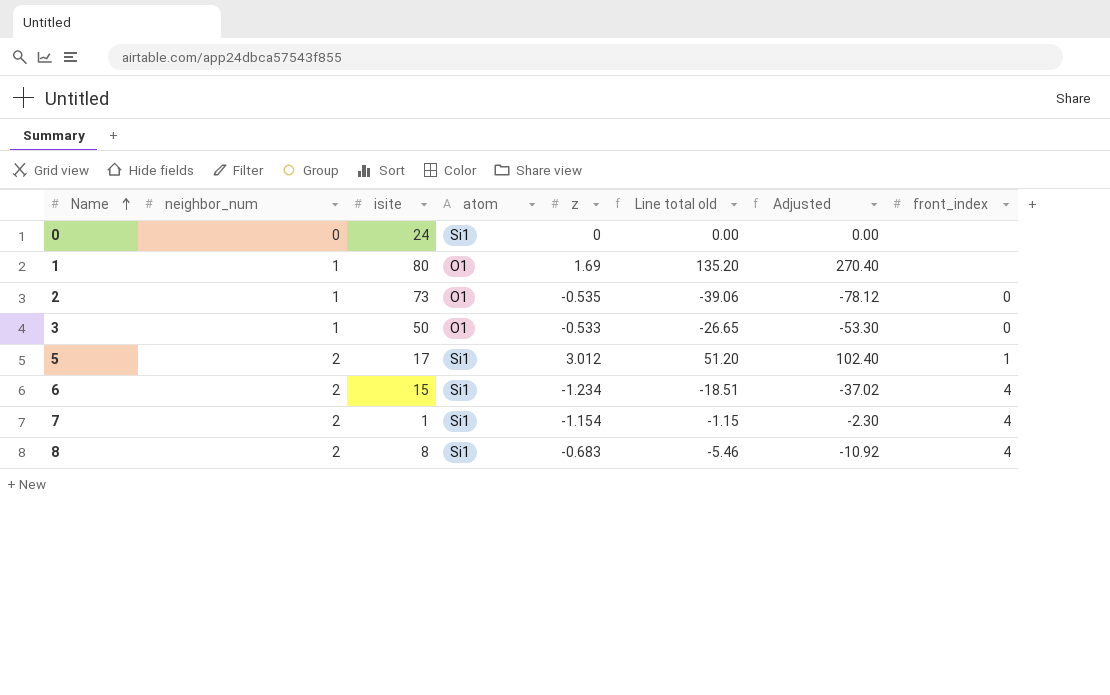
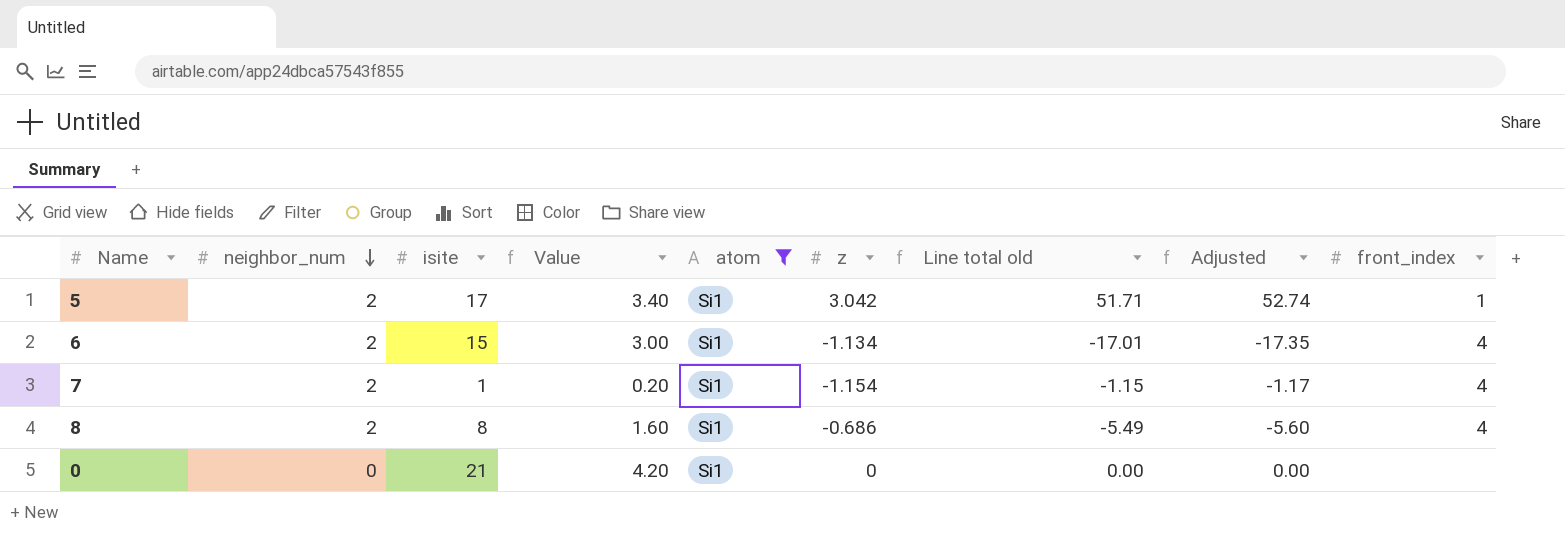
filter: none -> atom = Si1
row order: Name ascending -> neighbor_num descending
column Value | formula: none -> [isite] * 0.2
column Adjusted | formula: [Line total old] * 2 -> [Line total old] * 1.02
5 | z: 3.012 -> 3.042
5 | Line total old: 51.20 -> 51.71
6 | z: -1.234 -> -1.134
6 | Line total old: -18.51 -> -17.01
8 | z: -0.683 -> -0.686
8 | Line total old: -5.46 -> -5.49
0 | isite: 24 -> 21

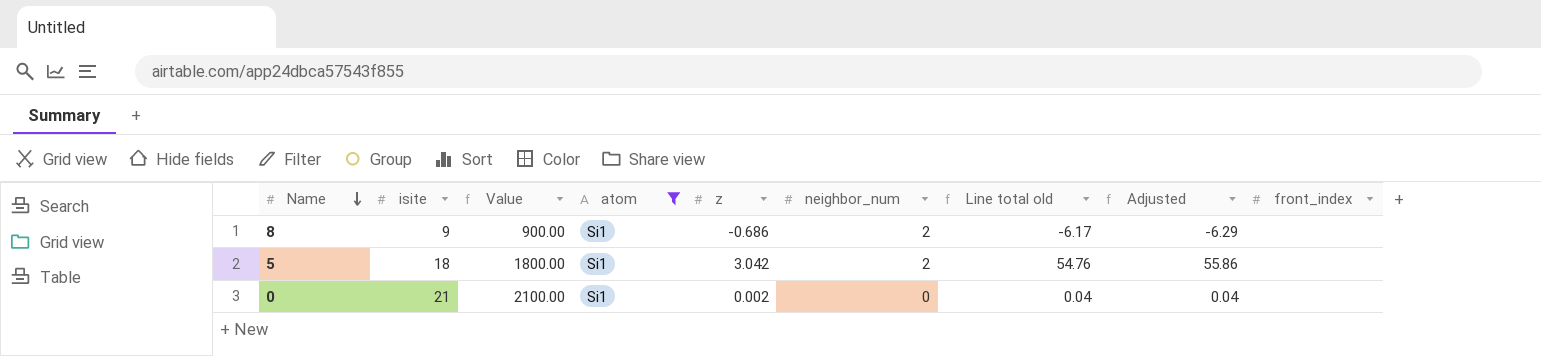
row order: neighbor_num descending -> Name descending
column Value | formula: [isite] * 0.2 -> [isite] * 100
column neighbor_num | position: 2 -> 6
row 6: 2 | 15 | 3.00 | Si1 | -1.134 | -17.01 | -17.35 | 4 -> none
row 7: 2 | 1 | 0.20 | Si1 | -1.154 | -1.15 | -1.17 | 4 -> none
8 | isite: 8 -> 9
8 | Line total old: -5.49 -> -6.17
8 | Adjusted: -5.60 -> -6.29
8 | front_index: 4 -> none
5 | isite: 17 -> 18
5 | Line total old: 51.71 -> 54.76
5 | Adjusted: 52.74 -> 55.86
5 | front_index: 1 -> none
0 | z: 0 -> 0.002
0 | Line total old: 0.00 -> 0.04
0 | Adjusted: 0.00 -> 0.04

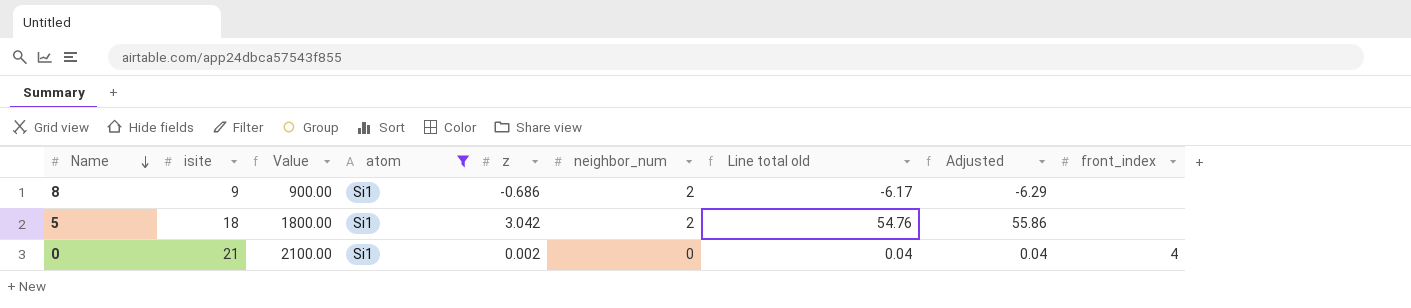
0 | front_index: none -> 4

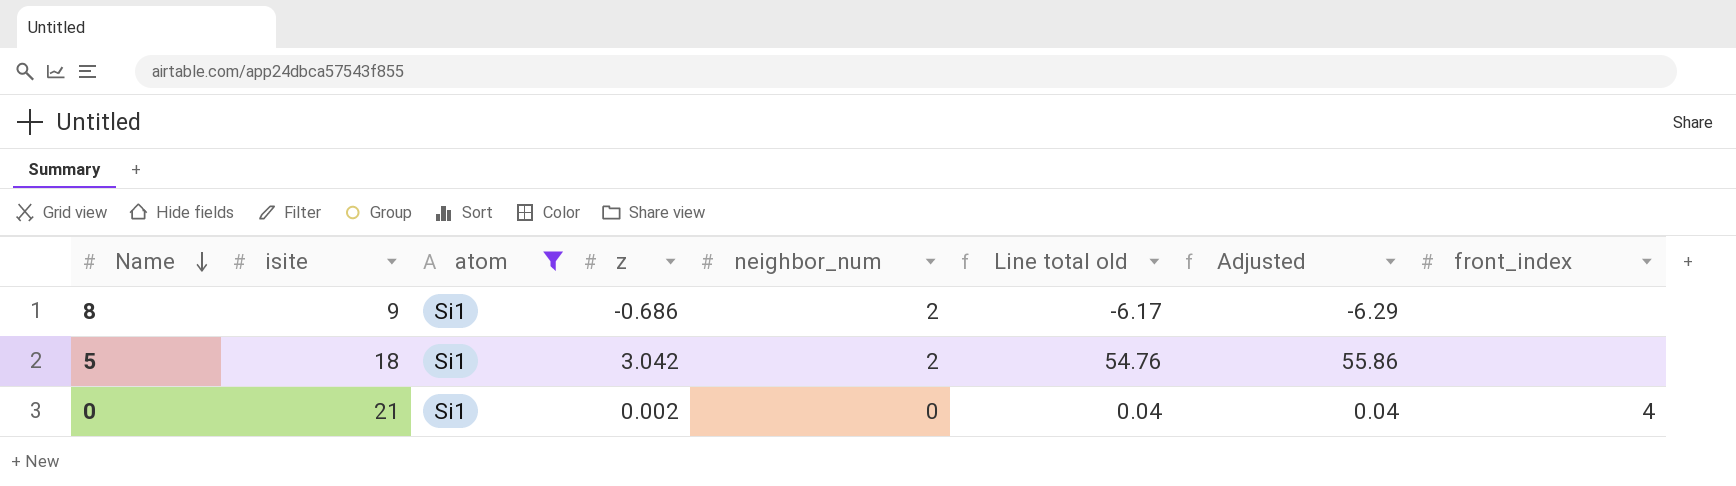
column Value | formula: [isite] * 100 -> none

